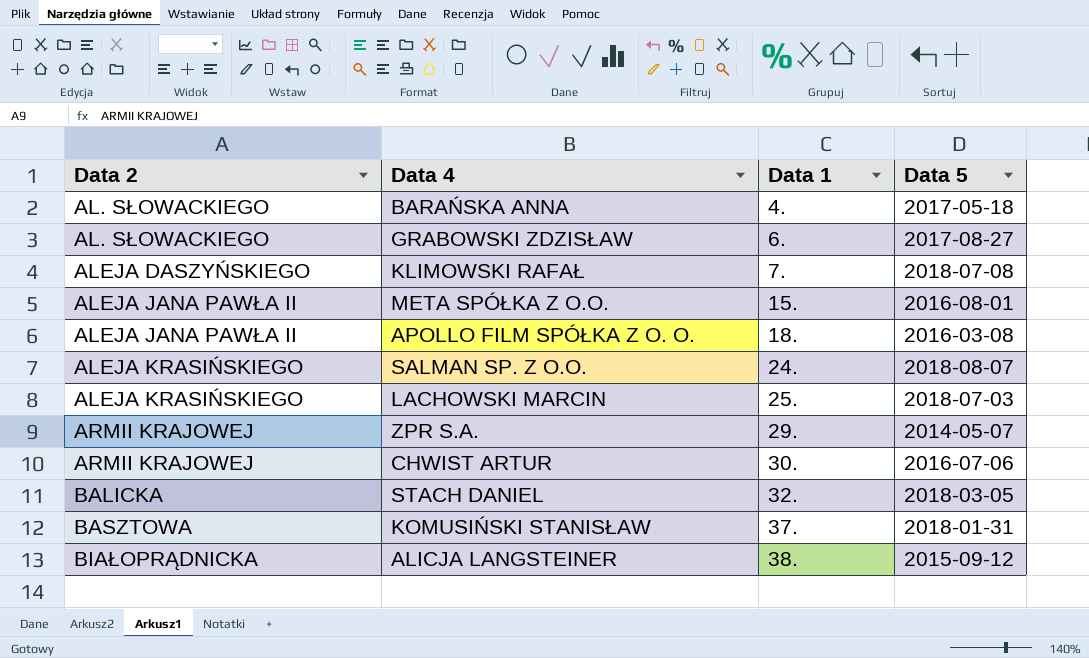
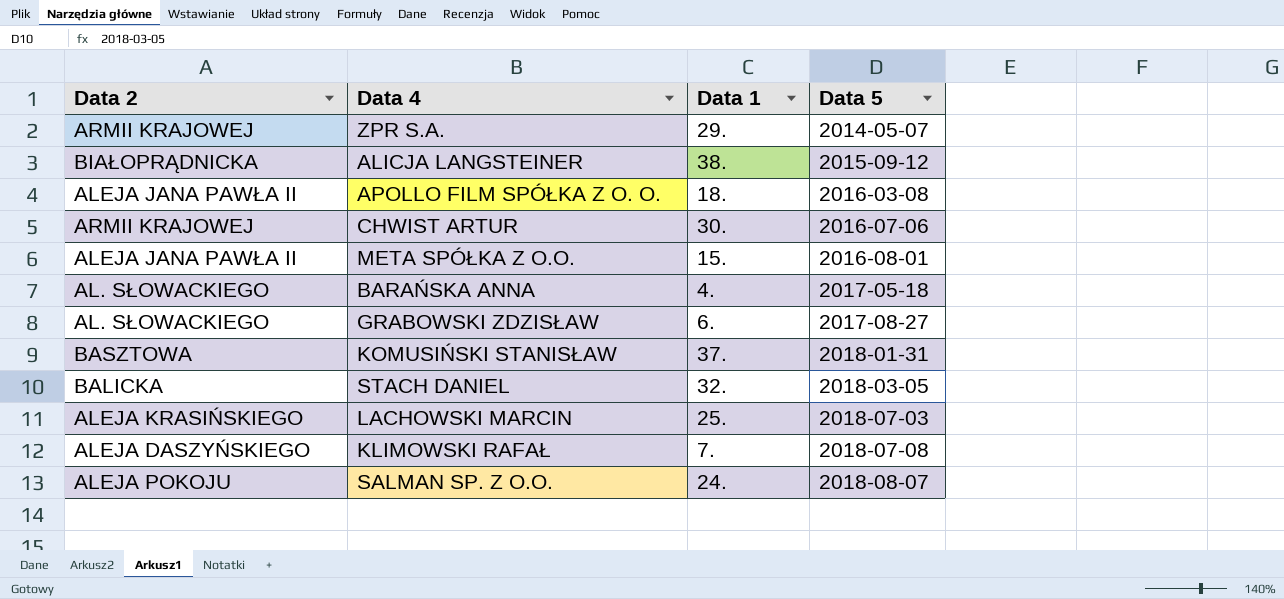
row order: Data 2 ascending -> Data 5 ascending
SALMAN SP. Z O.O. | Data 2: ALEJA KRASIŃSKIEGO -> ALEJA POKOJU

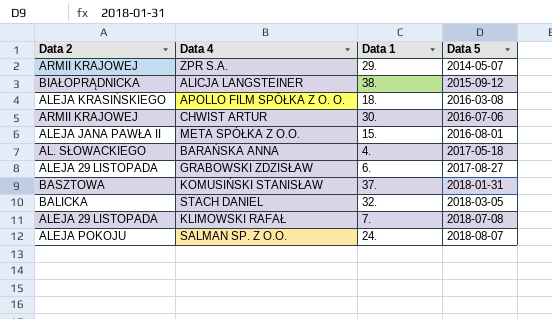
row LACHOWSKI MARCIN: ALEJA KRASIŃSKIEGO | 25. | 2018-07-03 -> none
APOLLO FILM SPÓŁKA Z O. O. | Data 2: ALEJA JANA PAWŁA II -> ALEJA KRASIŃSKIEGO
GRABOWSKI ZDZISŁAW | Data 2: AL. SŁOWACKIEGO -> ALEJA 29 LISTOPADA
KLIMOWSKI RAFAŁ | Data 2: ALEJA DASZYŃSKIEGO -> ALEJA 29 LISTOPADA

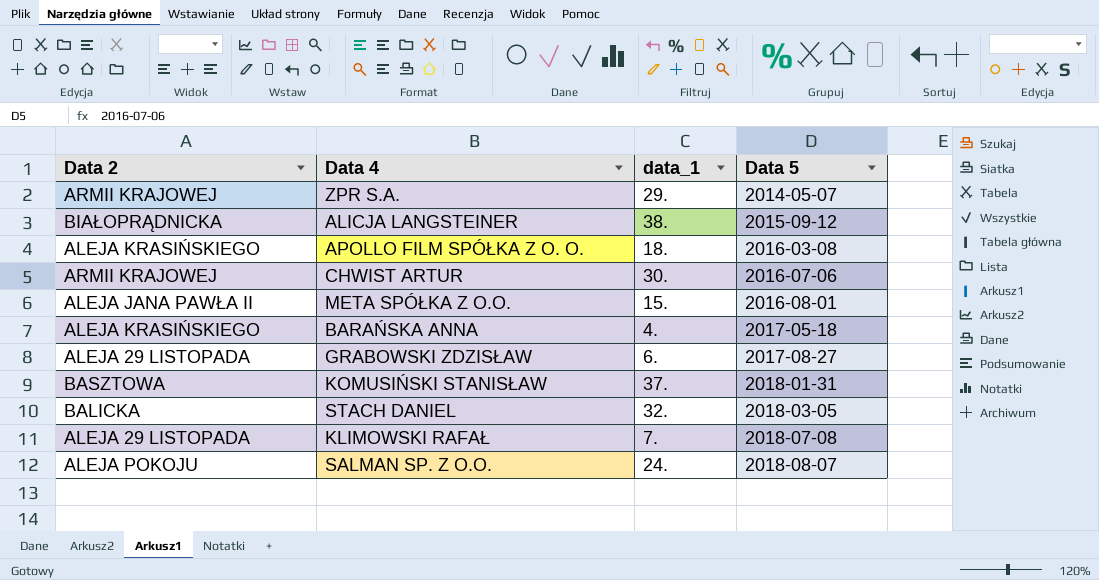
column name: Data 1 -> data_1
BARAŃSKA ANNA | Data 2: AL. SŁOWACKIEGO -> ALEJA KRASIŃSKIEGO

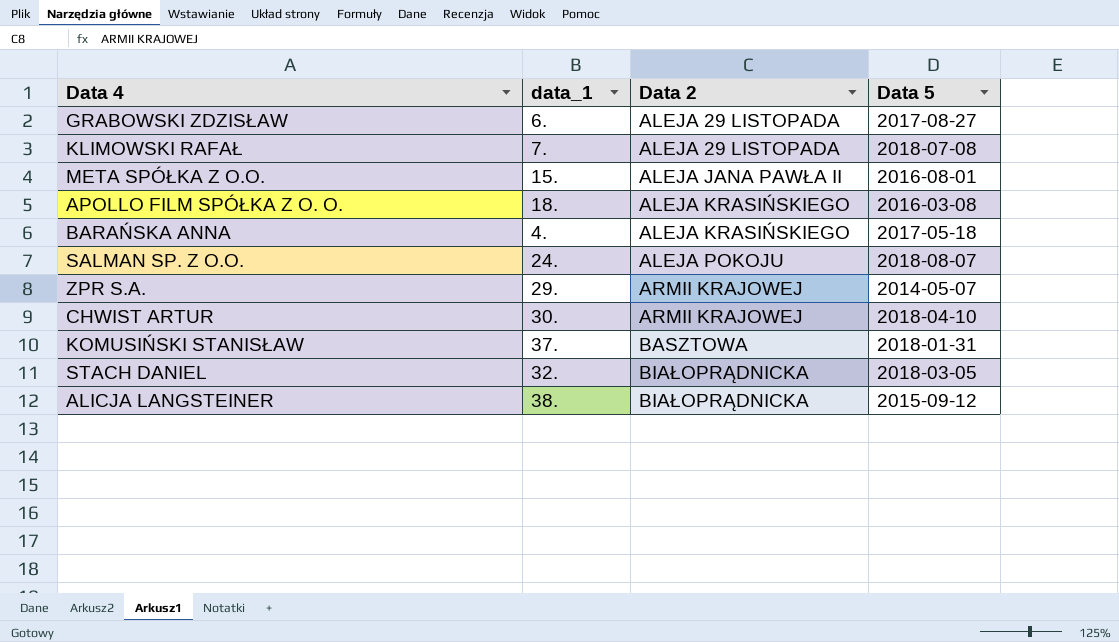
row order: Data 5 ascending -> Data 2 ascending
column Data 2 | position: 1 -> 3
CHWIST ARTUR | Data 5: 2016-07-06 -> 2018-04-10
STACH DANIEL | Data 2: BALICKA -> BIAŁOPRĄDNICKA

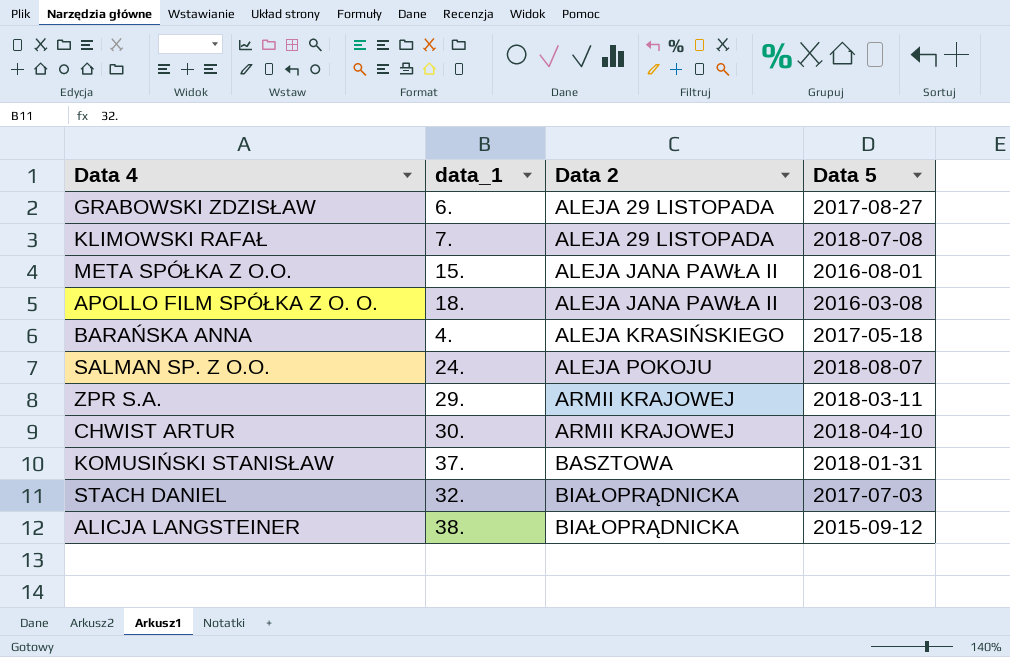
APOLLO FILM SPÓŁKA Z O. O. | Data 2: ALEJA KRASIŃSKIEGO -> ALEJA JANA PAWŁA II
ZPR S.A. | Data 5: 2014-05-07 -> 2018-03-11
STACH DANIEL | Data 5: 2018-03-05 -> 2017-07-03

